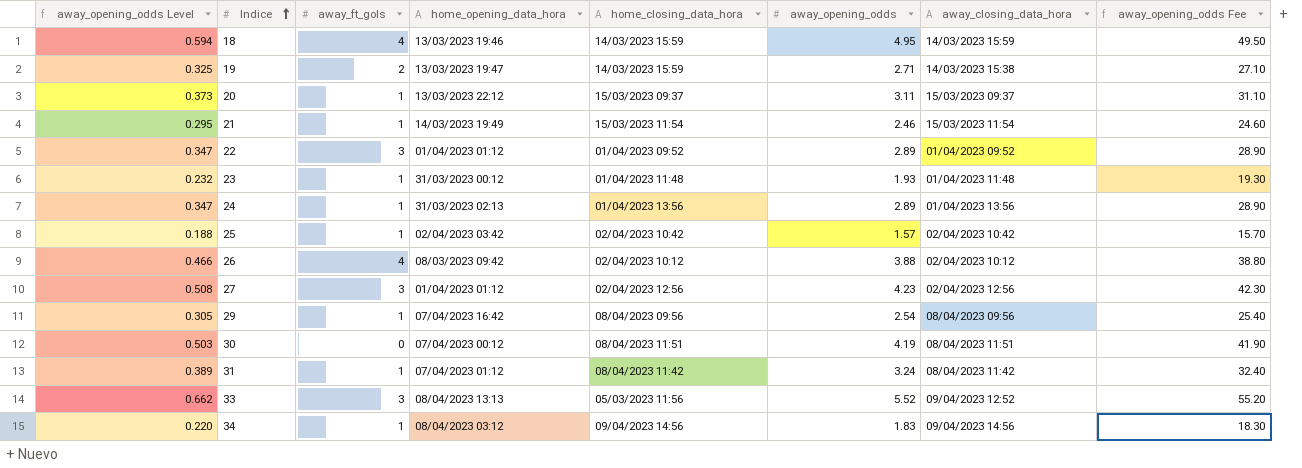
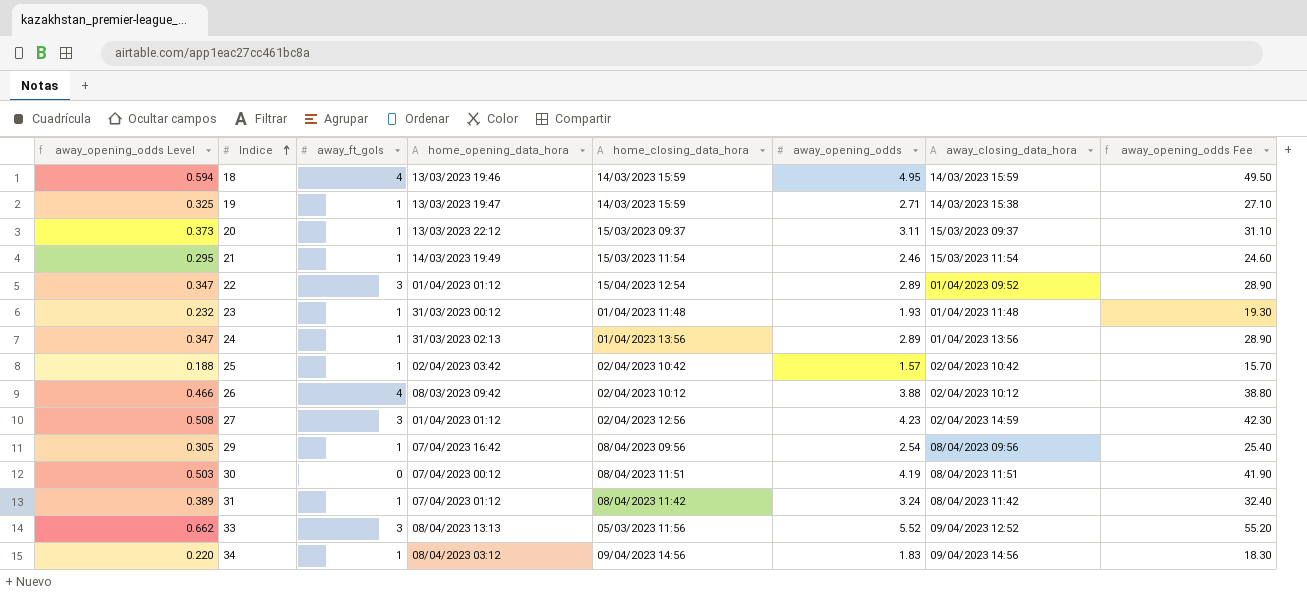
19 | away_ft_gols: 2 -> 1
22 | home_closing_data_hora: 01/04/2023 09:52 -> 15/04/2023 12:54
27 | away_closing_data_hora: 02/04/2023 12:56 -> 02/04/2023 14:59

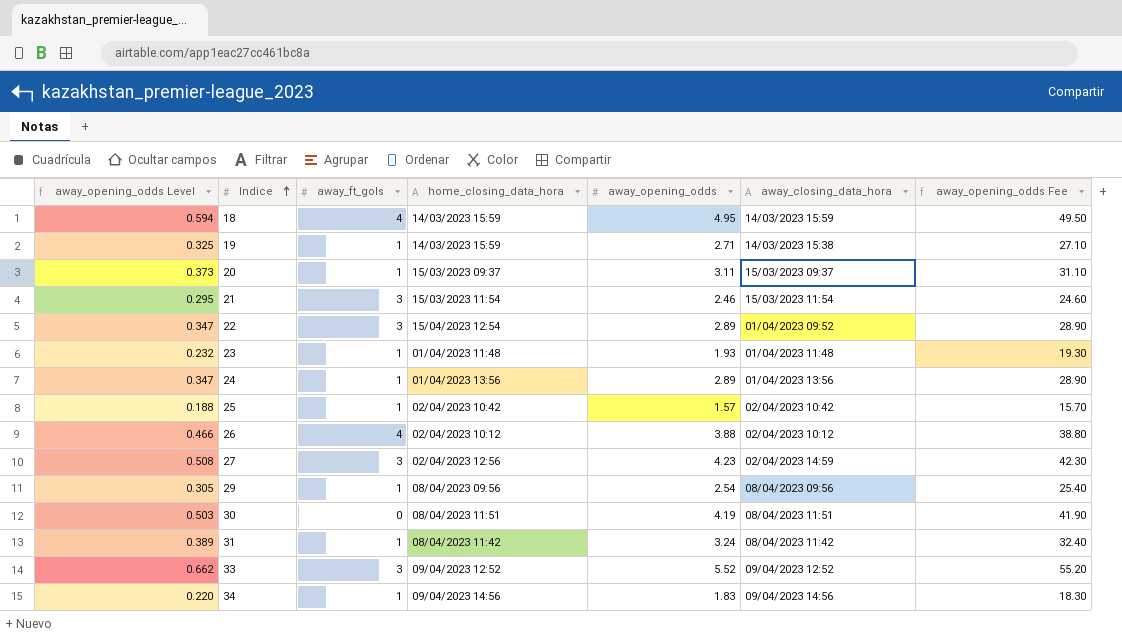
column home_opening_data_hora | position: 4 -> none
21 | away_ft_gols: 1 -> 3
33 | home_closing_data_hora: 05/03/2023 11:56 -> 09/04/2023 12:52

